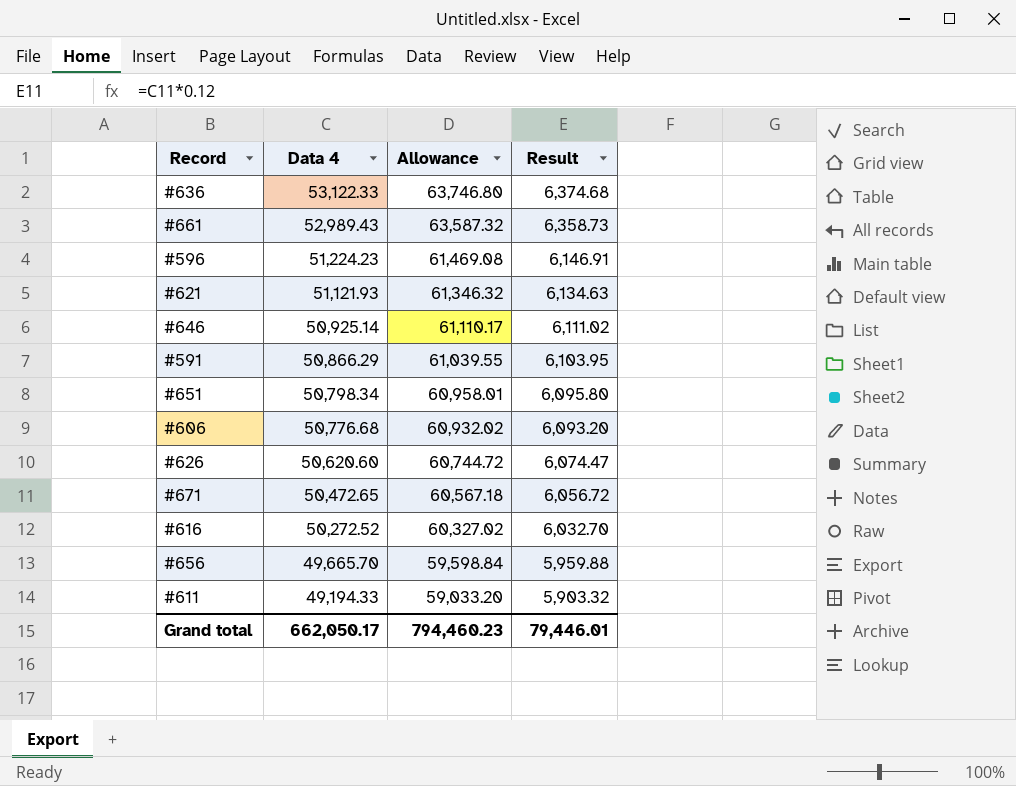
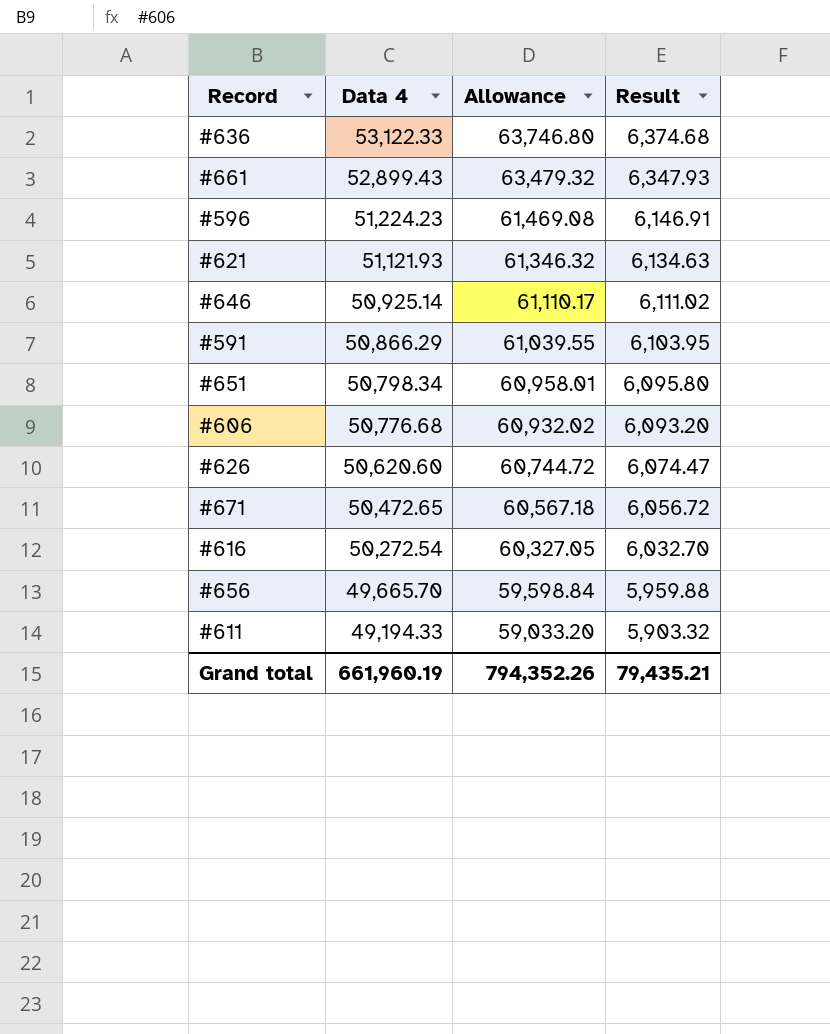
#661 | Data 4: 52,989.43 -> 52,899.43
#661 | Allowance: 63,587.32 -> 63,479.32
#661 | Result: 6,358.73 -> 6,347.93
#616 | Data 4: 50,272.52 -> 50,272.54
#616 | Allowance: 60,327.02 -> 60,327.05
Grand total | Data 4: 662,050.17 -> 661,960.19
Grand total | Allowance: 794,460.23 -> 794,352.26
Grand total | Result: 79,446.01 -> 79,435.21

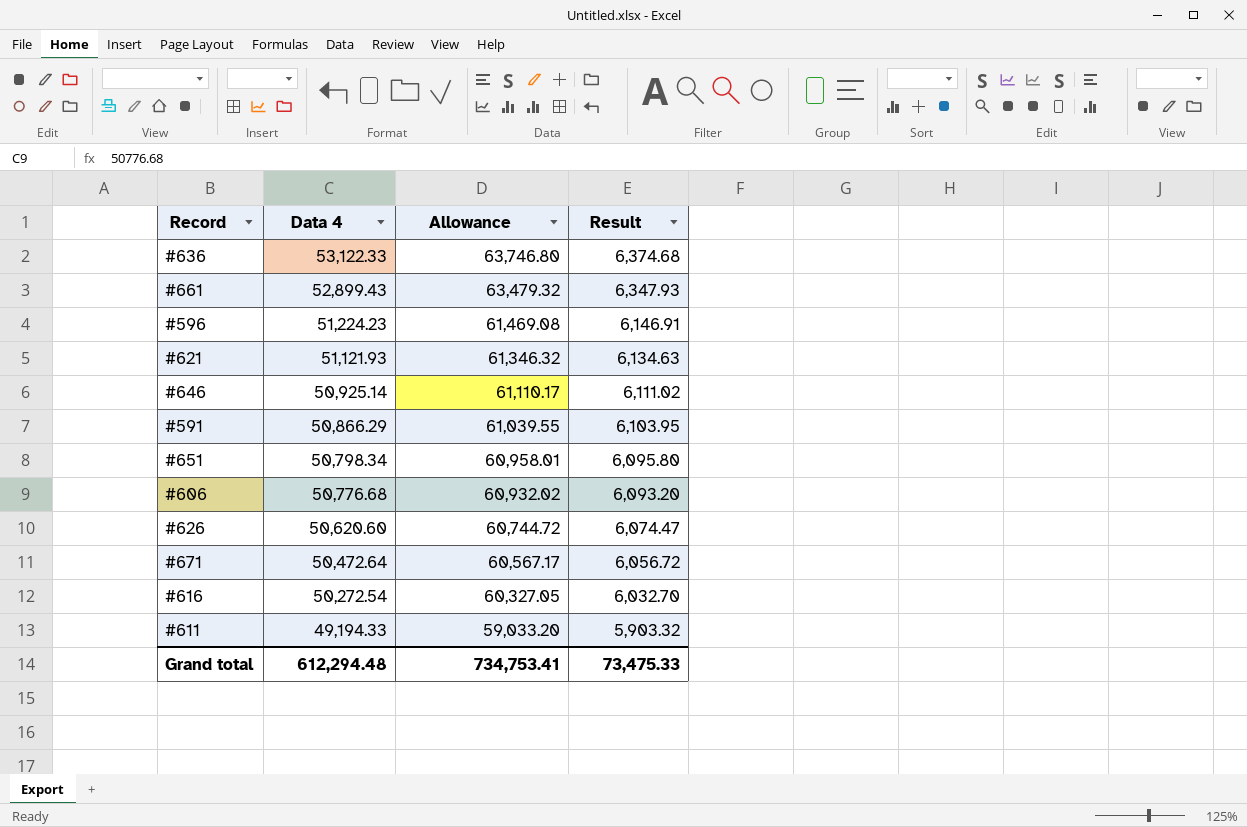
row #656: 49,665.70 | 59,598.84 | 5,959.88 -> none
#671 | Data 4: 50,472.65 -> 50,472.64
#671 | Allowance: 60,567.18 -> 60,567.17
Grand total | Data 4: 661,960.19 -> 612,294.48
Grand total | Allowance: 794,352.26 -> 734,753.41
Grand total | Result: 79,435.21 -> 73,475.33

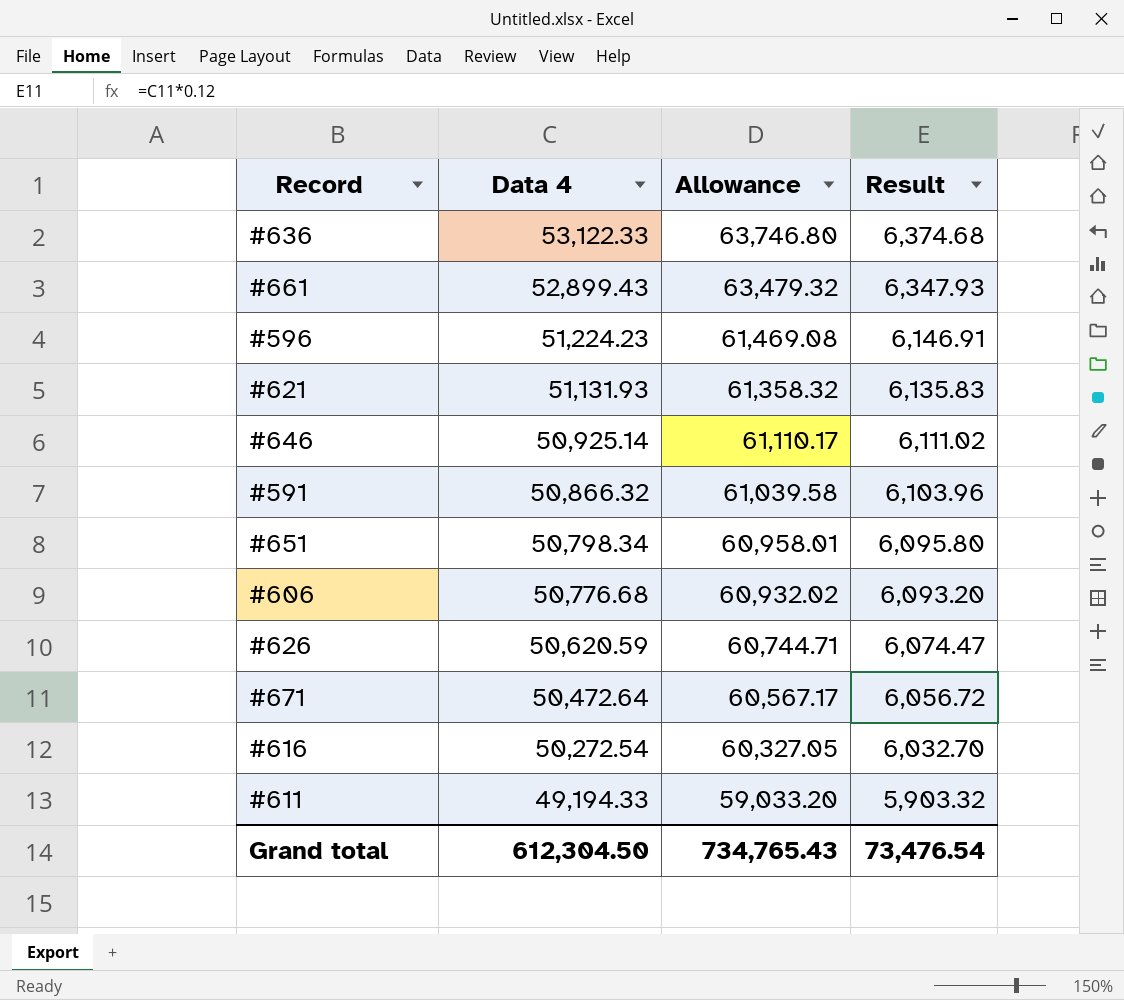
#621 | Data 4: 51,121.93 -> 51,131.93
#621 | Allowance: 61,346.32 -> 61,358.32
#621 | Result: 6,134.63 -> 6,135.83
#591 | Data 4: 50,866.29 -> 50,866.32
#591 | Allowance: 61,039.55 -> 61,039.58
#591 | Result: 6,103.95 -> 6,103.96
#626 | Data 4: 50,620.60 -> 50,620.59
#626 | Allowance: 60,744.72 -> 60,744.71
Grand total | Data 4: 612,294.48 -> 612,304.50
Grand total | Allowance: 734,753.41 -> 734,765.43
Grand total | Result: 73,475.33 -> 73,476.54

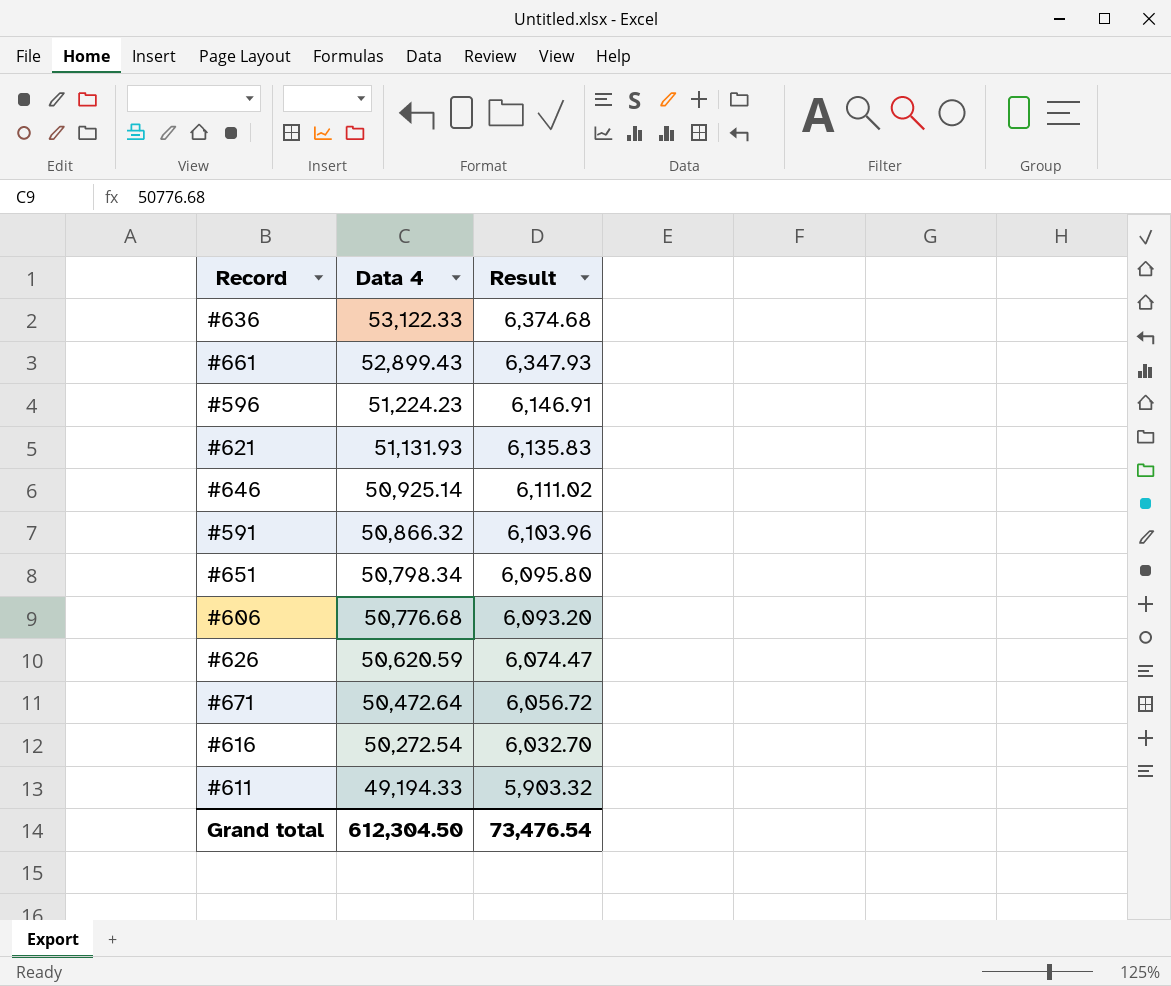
column Allowance | formula: [Data 4] * 1.2 -> none

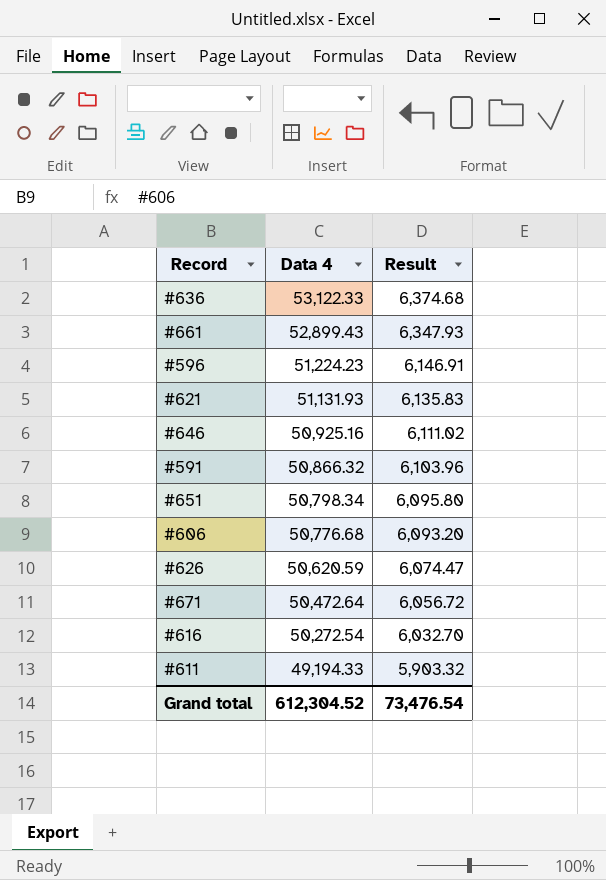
#646 | Data 4: 50,925.14 -> 50,925.16
Grand total | Data 4: 612,304.50 -> 612,304.52

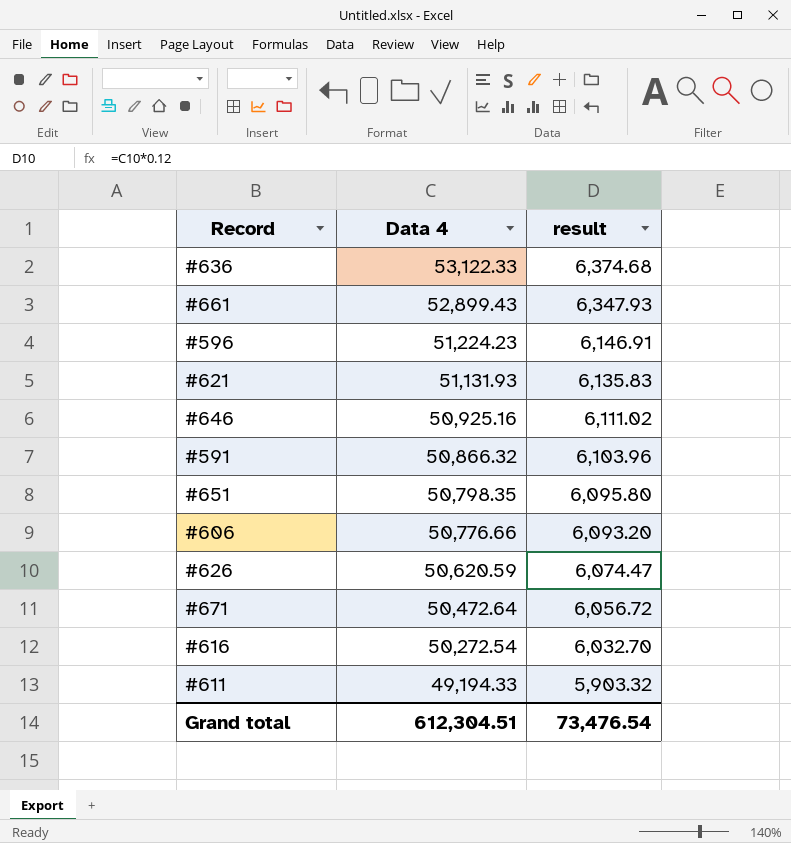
column name: Result -> result
#651 | Data 4: 50,798.34 -> 50,798.35
#606 | Data 4: 50,776.68 -> 50,776.66
Grand total | Data 4: 612,304.52 -> 612,304.51

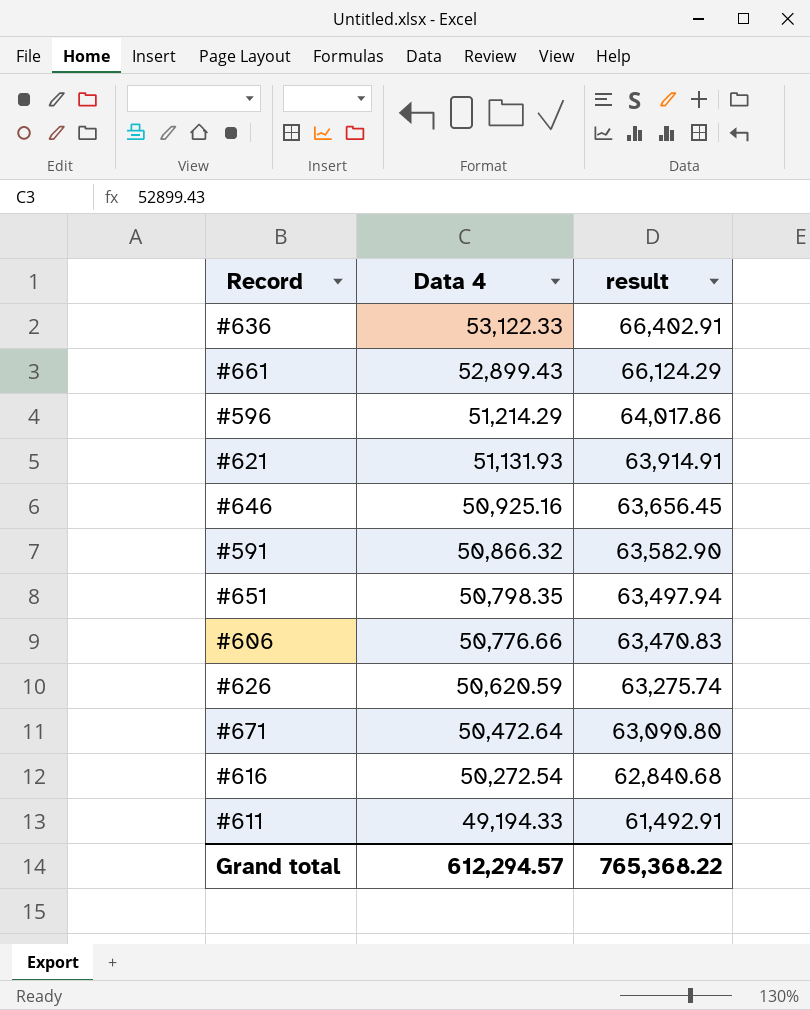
column result | formula: [Data 4] * 0.12 -> [Data 4] * 1.25
#596 | Data 4: 51,224.23 -> 51,214.29
Grand total | Data 4: 612,304.51 -> 612,294.57
Grand total | result: 73,476.54 -> 765,368.22

